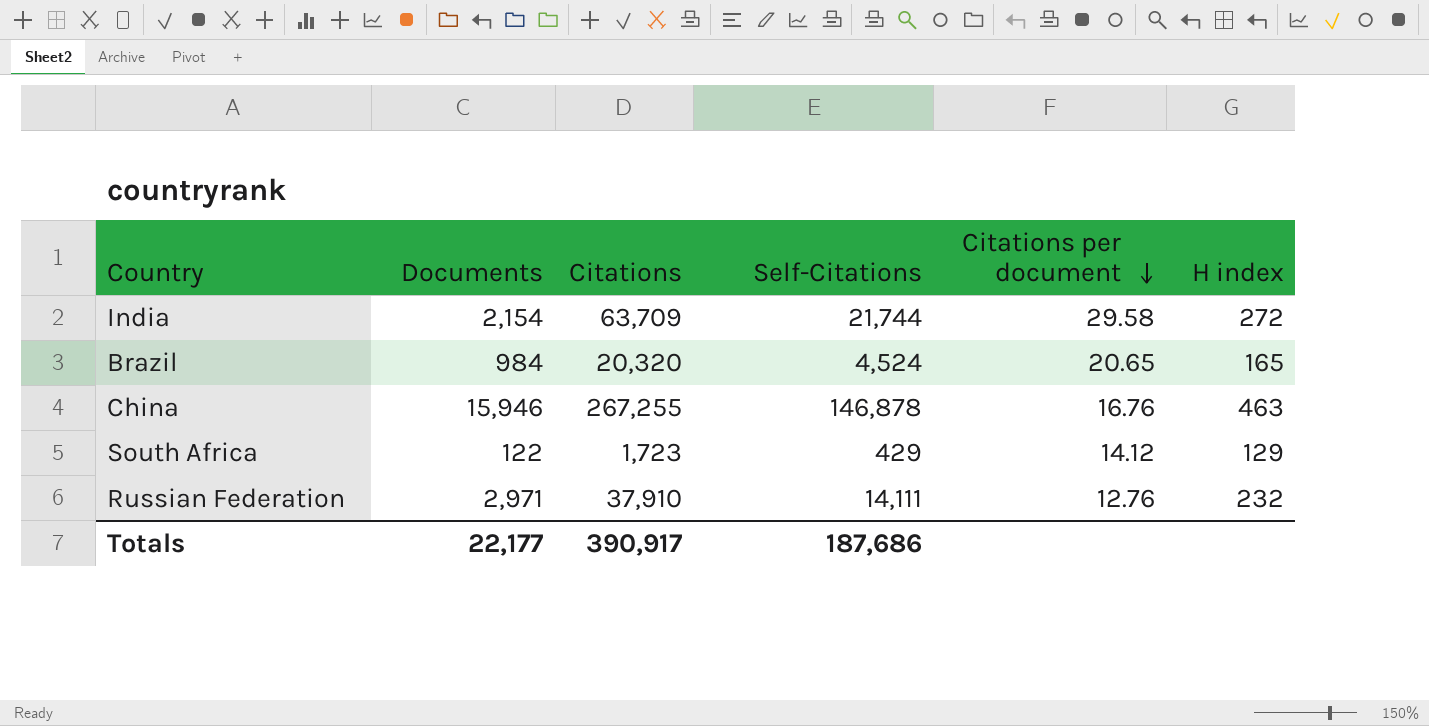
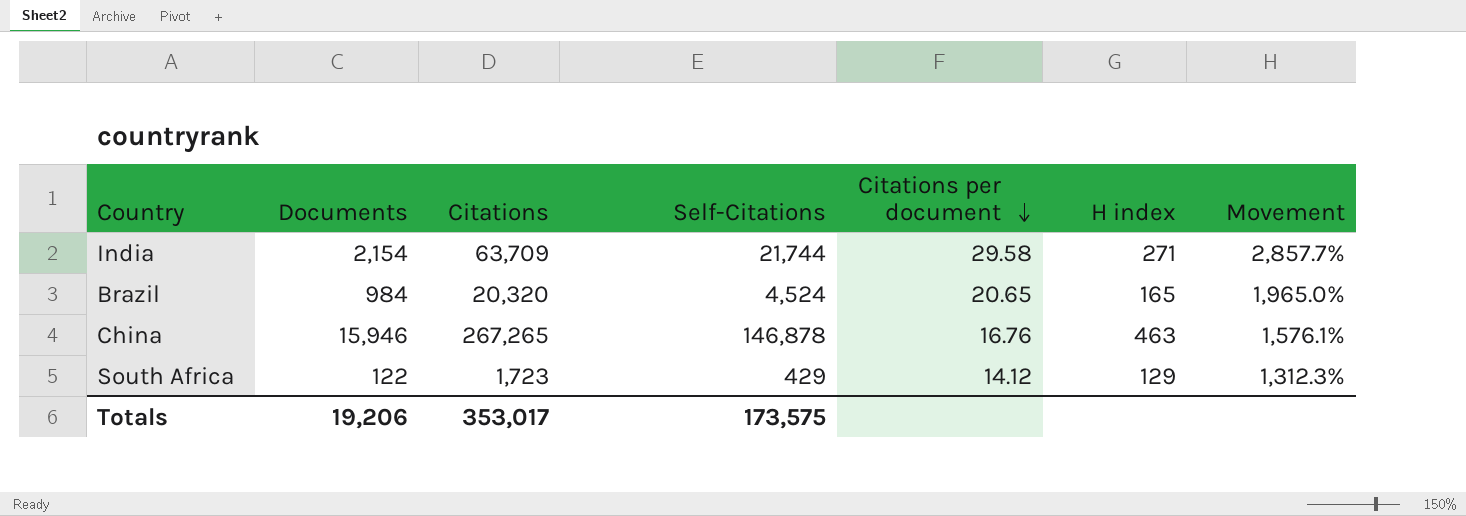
column Movement | formula: none -> ([Citations] - [Documents]) / [Documents]
row Russian Federation: 2,971 | 37,910 | 14,111 | 12.76 | 232 -> none
India | H index: 272 -> 271
China | Citations: 267,255 -> 267,265
Totals | Documents: 22,177 -> 19,206
Totals | Citations: 390,917 -> 353,017
Totals | Self-Citations: 187,686 -> 173,575

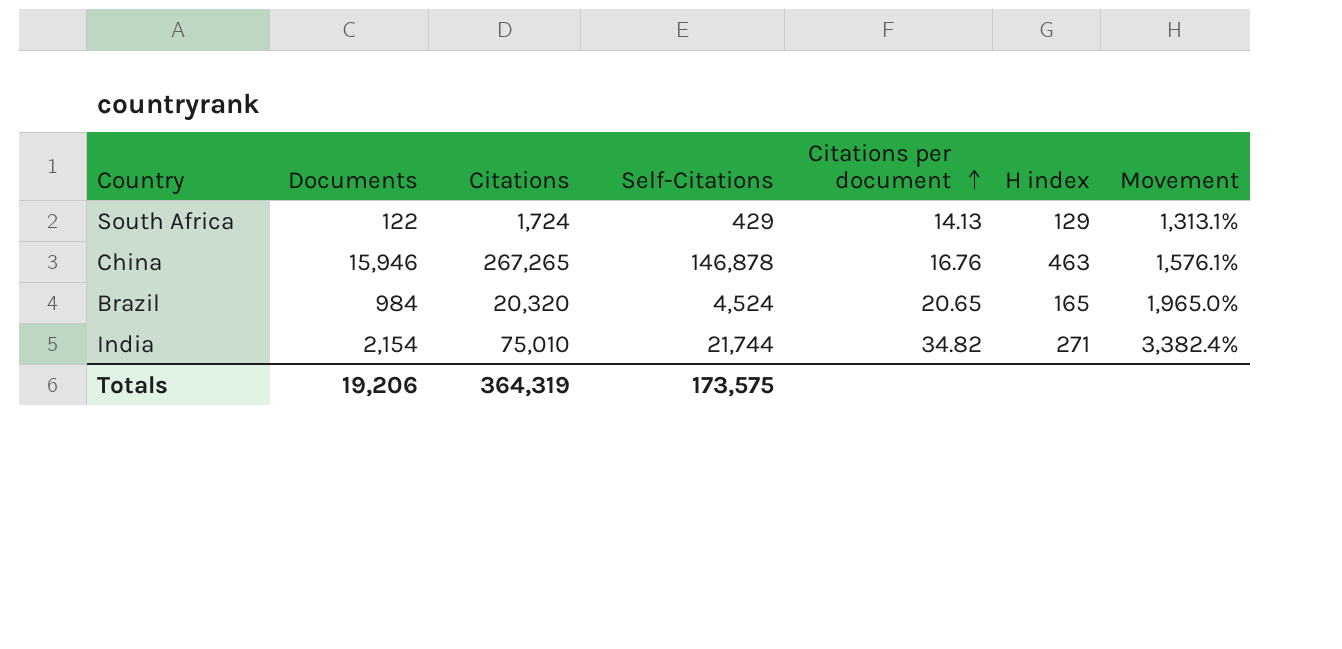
row order: Citations per document descending -> Citations per document ascending
South Africa | Citations: 1,723 -> 1,724
South Africa | Citations per document: 14.12 -> 14.13
South Africa | Movement: 1,312.3% -> 1,313.1%
India | Citations: 63,709 -> 75,010
India | Citations per document: 29.58 -> 34.82
India | Movement: 2,857.7% -> 3,382.4%
Totals | Citations: 353,017 -> 364,319

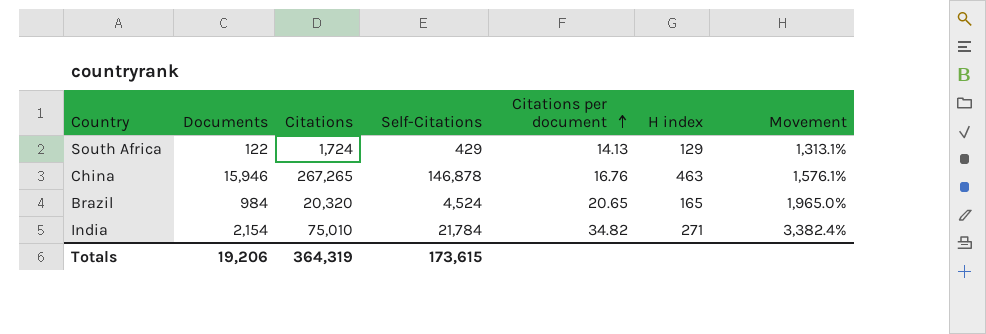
India | Self-Citations: 21,744 -> 21,784
Totals | Self-Citations: 173,575 -> 173,615

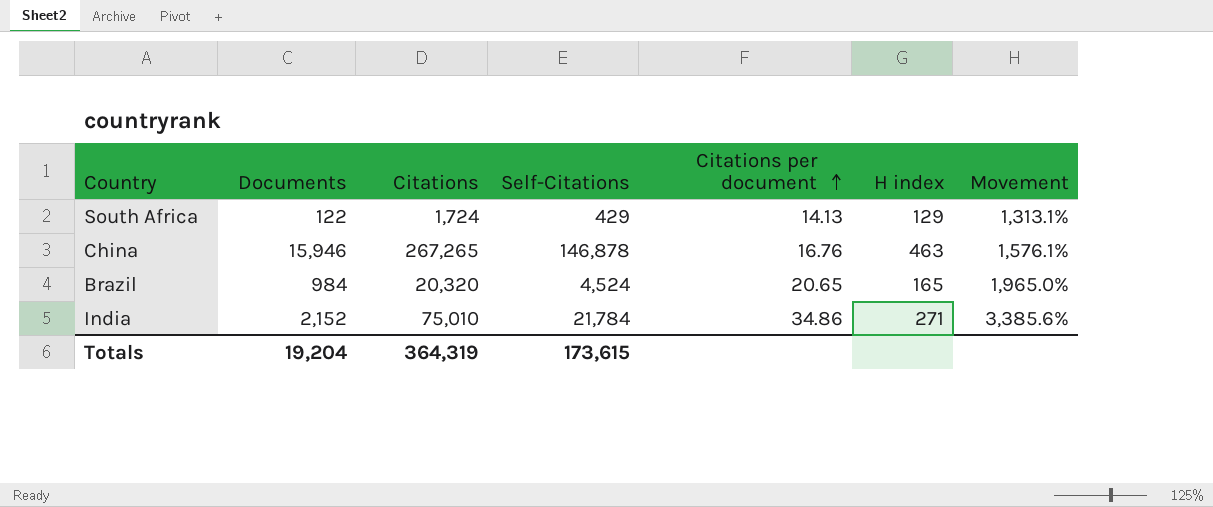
India | Documents: 2,154 -> 2,152
India | Citations per document: 34.82 -> 34.86
India | Movement: 3,382.4% -> 3,385.6%
Totals | Documents: 19,206 -> 19,204

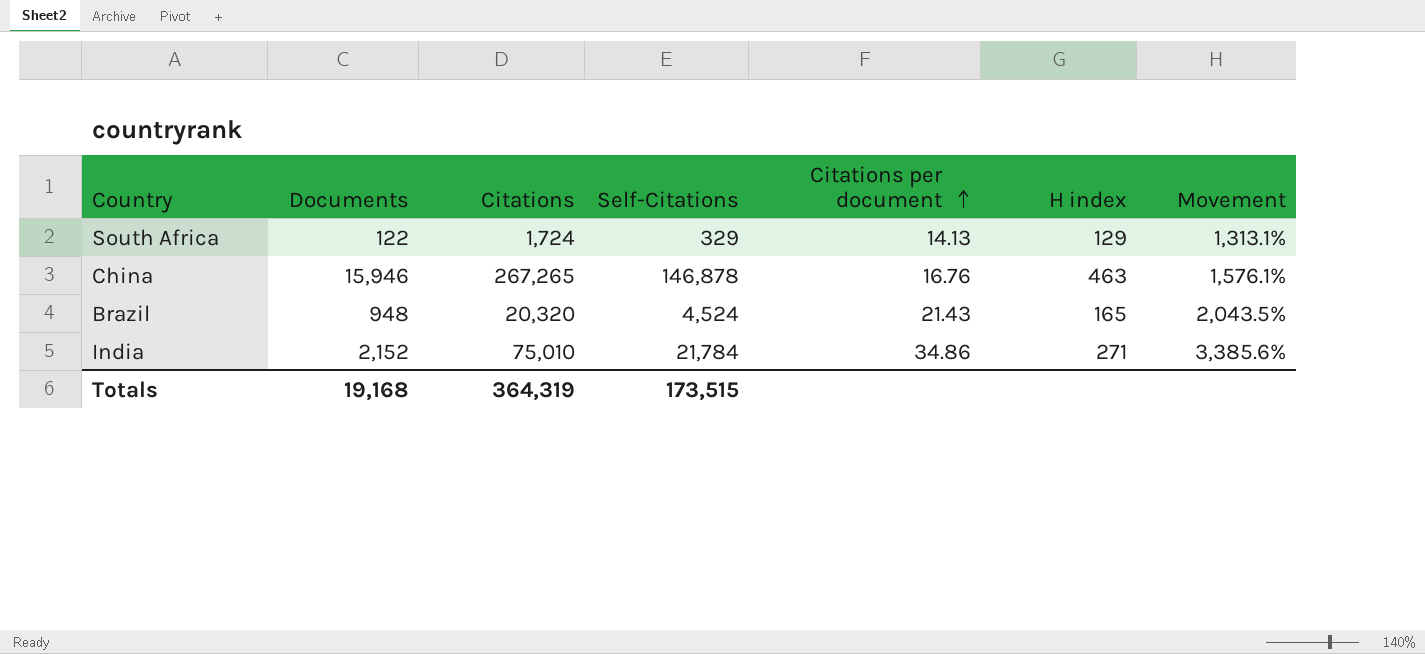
South Africa | Self-Citations: 429 -> 329
Brazil | Documents: 984 -> 948
Brazil | Citations per document: 20.65 -> 21.43
Brazil | Movement: 1,965.0% -> 2,043.5%
Totals | Documents: 19,204 -> 19,168
Totals | Self-Citations: 173,615 -> 173,515

